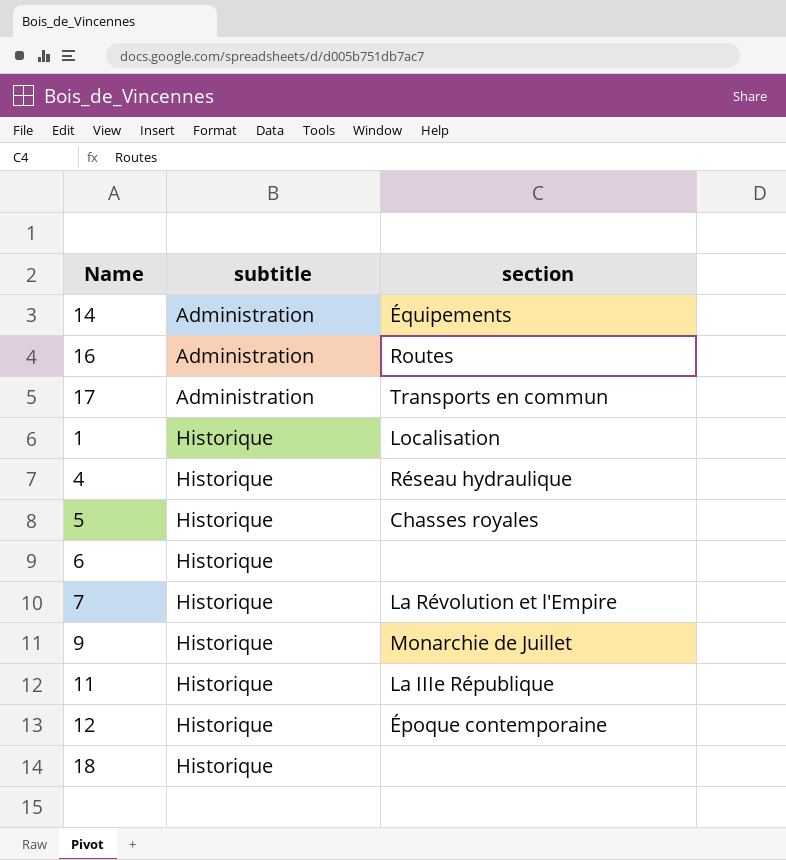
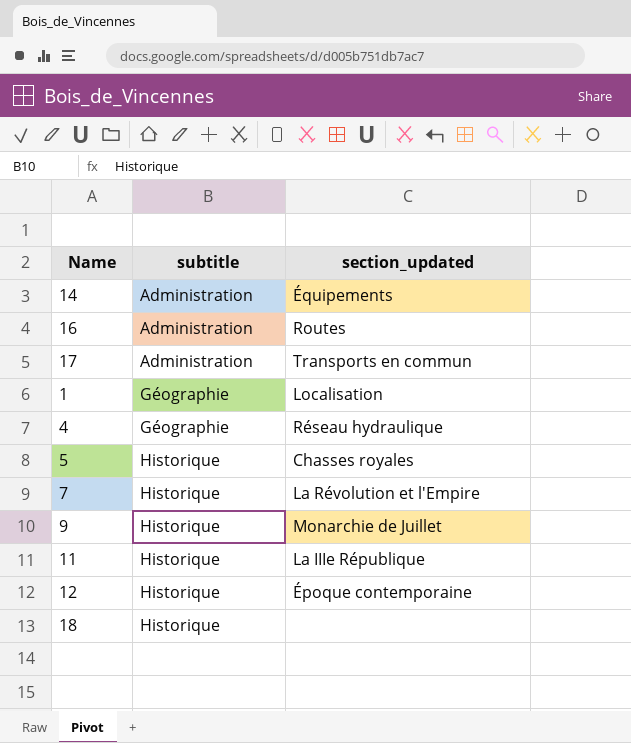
column name: section -> section_updated
row 6: Historique | none -> none
1 | subtitle: Historique -> Géographie
4 | subtitle: Historique -> Géographie

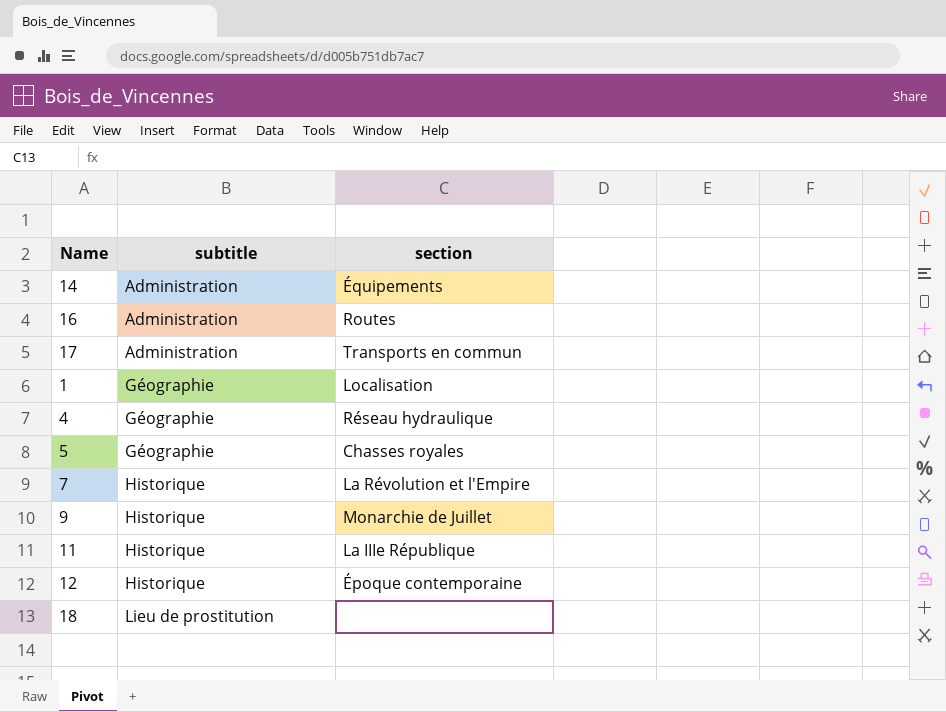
column name: section_updated -> section
5 | subtitle: Historique -> Géographie
18 | subtitle: Historique -> Lieu de prostitution

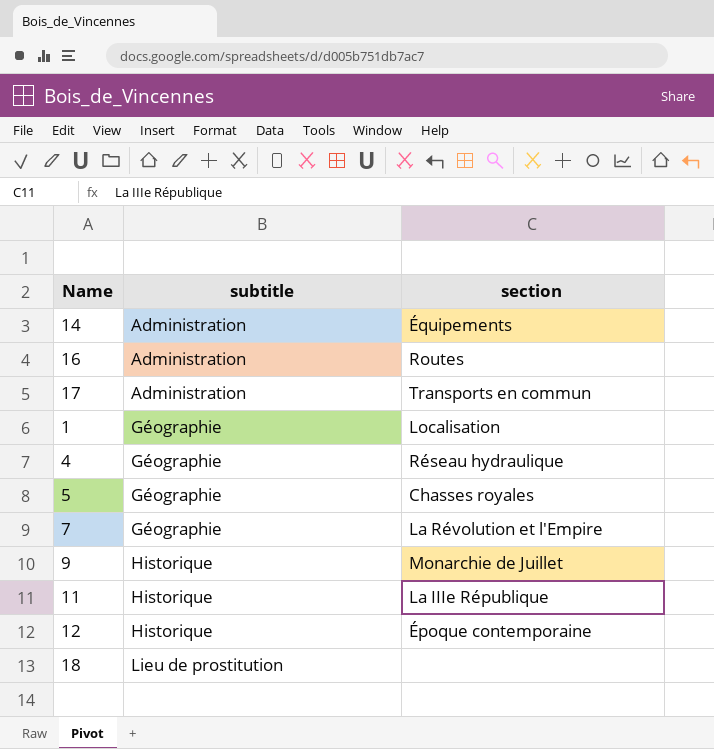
7 | subtitle: Historique -> Géographie

